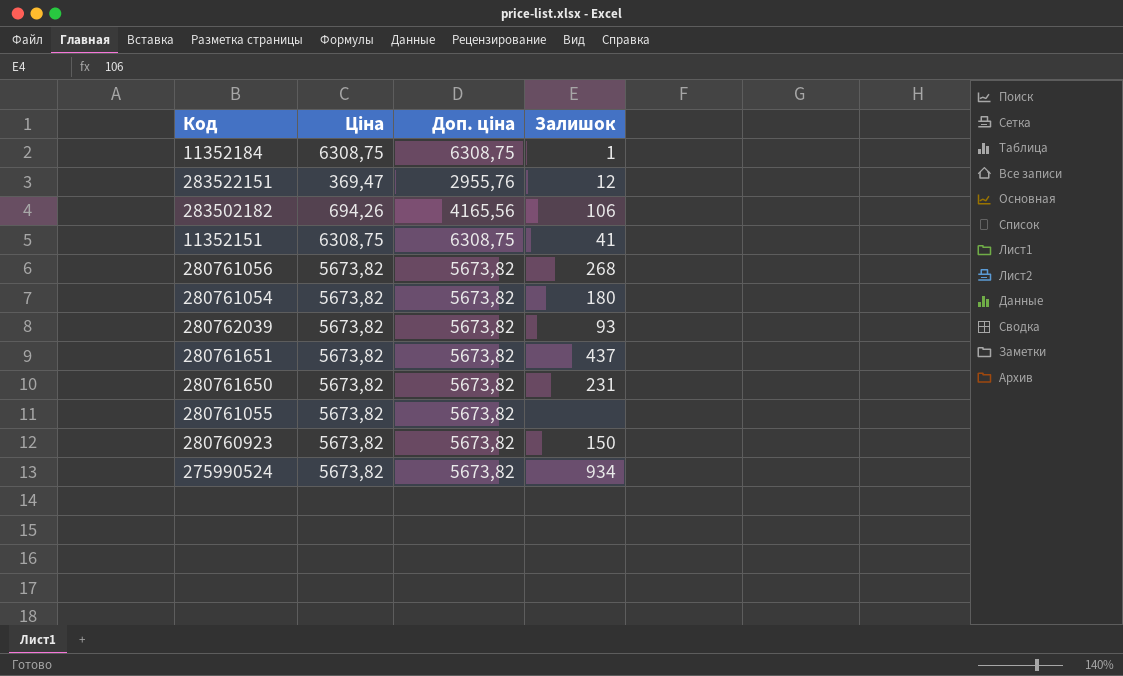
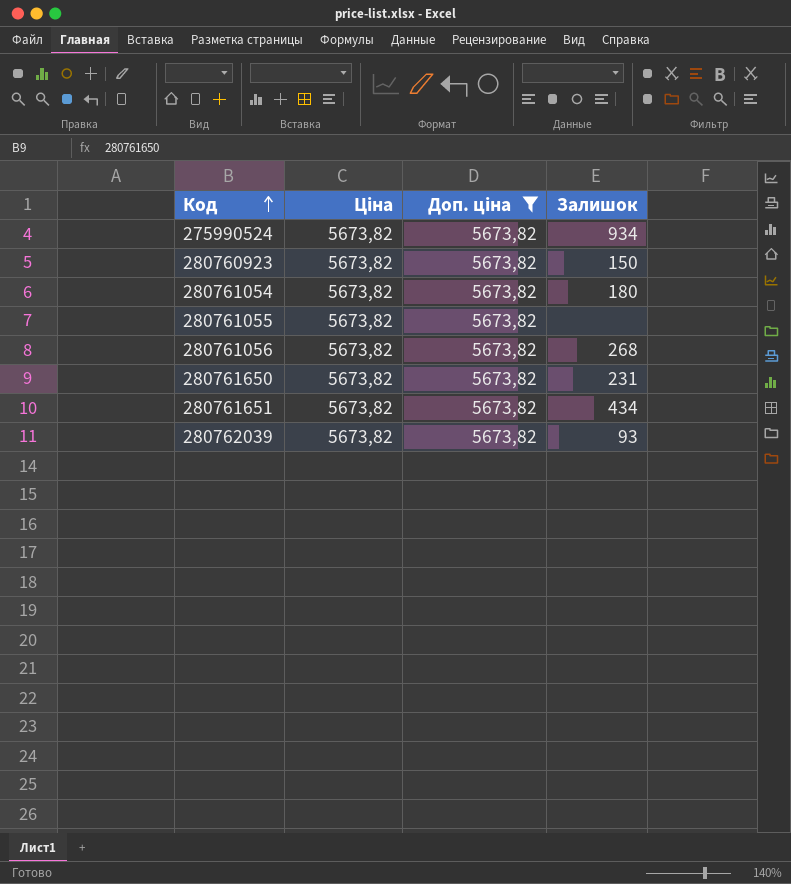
filter: none -> Доп. ціна = 5673,82
row order: none -> Код ascending
280761651 | Залишок: 437 -> 434

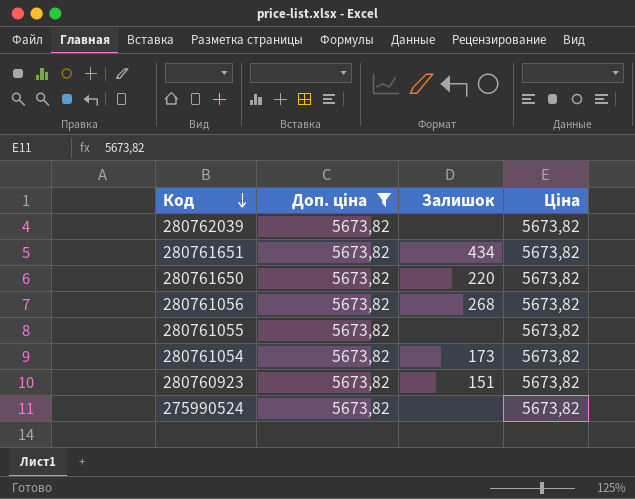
row order: Код ascending -> Код descending
column Ціна | position: 2 -> 4
280762039 | Залишок: 93 -> none
280761650 | Залишок: 231 -> 220
280761054 | Залишок: 180 -> 173
280760923 | Залишок: 150 -> 151
275990524 | Залишок: 934 -> none

